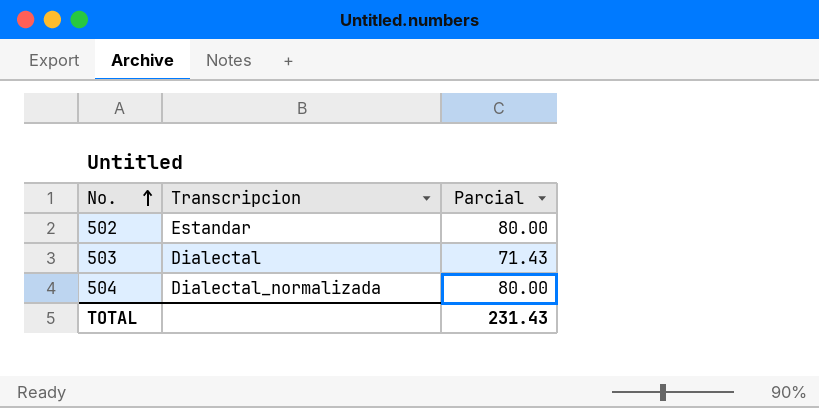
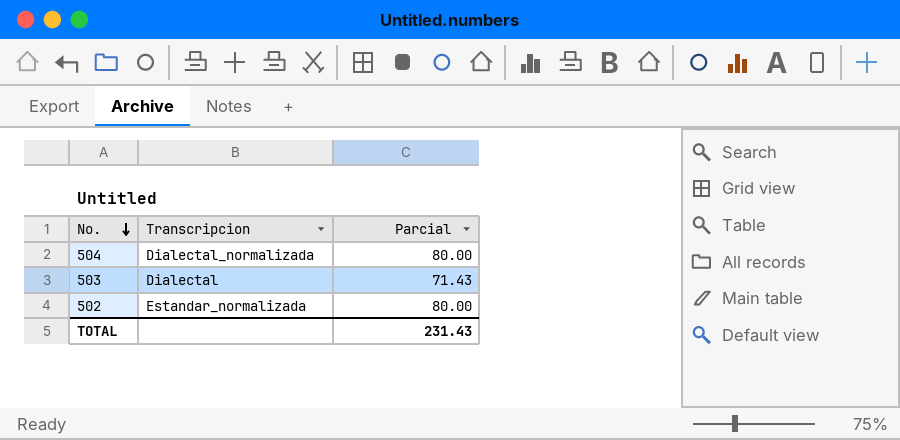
row order: No. ascending -> No. descending
502 | Transcripcion: Estandar -> Estandar_normalizada

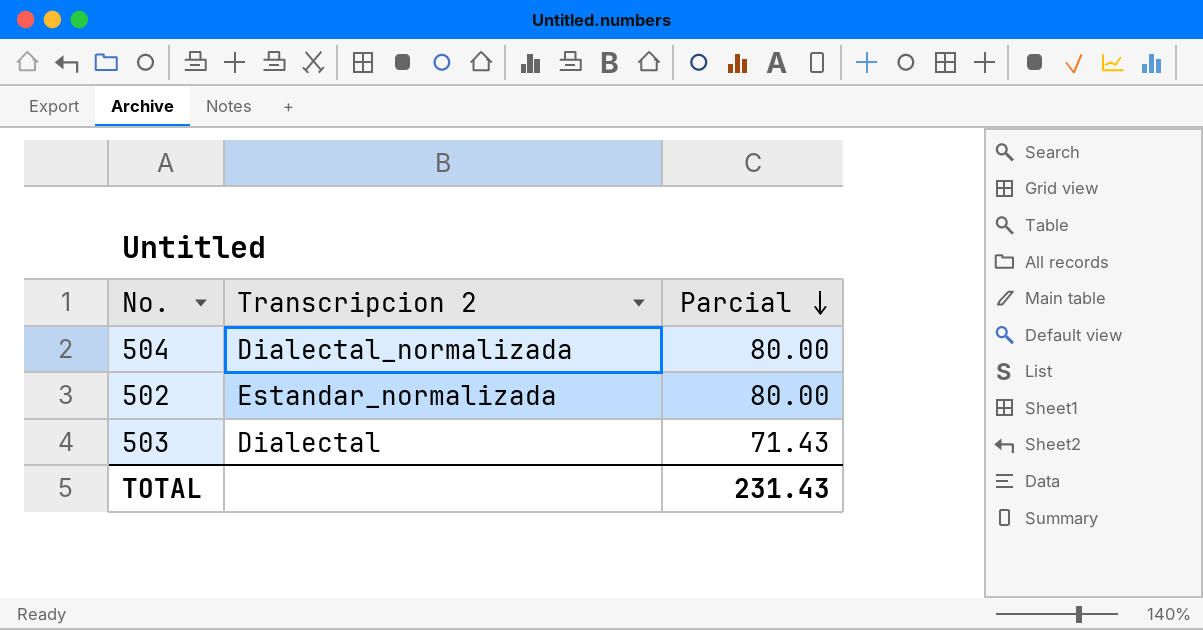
row order: No. descending -> Parcial descending
column name: Transcripcion -> Transcripcion 2

